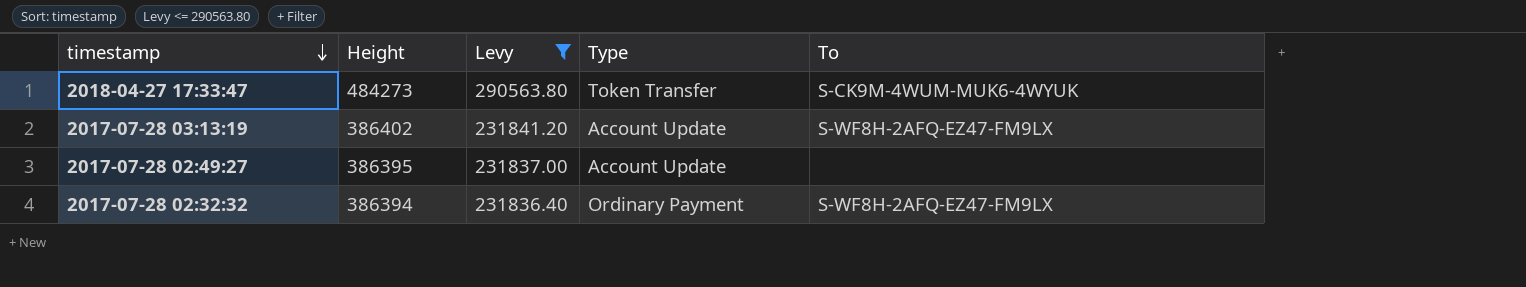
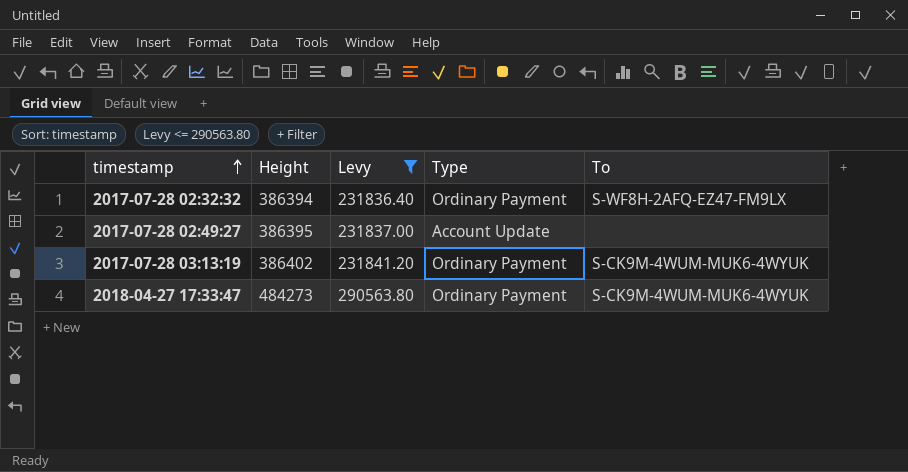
row order: timestamp descending -> timestamp ascending
2017-07-28 03:13:19 | Type: Account Update -> Ordinary Payment
2017-07-28 03:13:19 | To: S-WF8H-2AFQ-EZ47-FM9LX -> S-CK9M-4WUM-MUK6-4WYUK
2018-04-27 17:33:47 | Type: Token Transfer -> Ordinary Payment

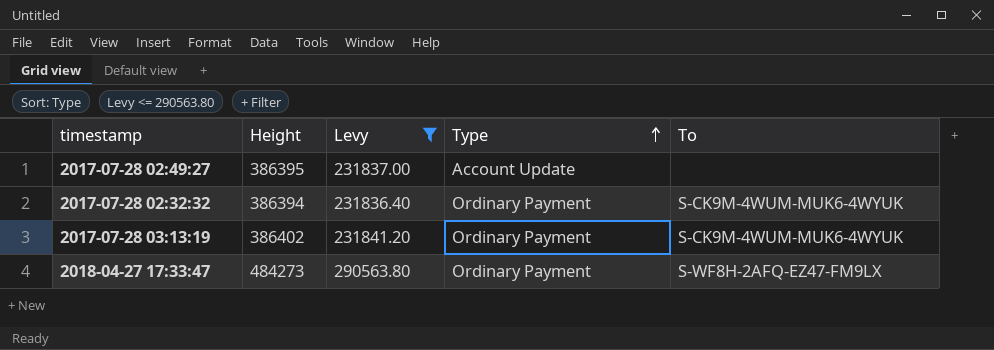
row order: timestamp ascending -> Type ascending
2017-07-28 02:32:32 | To: S-WF8H-2AFQ-EZ47-FM9LX -> S-CK9M-4WUM-MUK6-4WYUK
2018-04-27 17:33:47 | To: S-CK9M-4WUM-MUK6-4WYUK -> S-WF8H-2AFQ-EZ47-FM9LX

